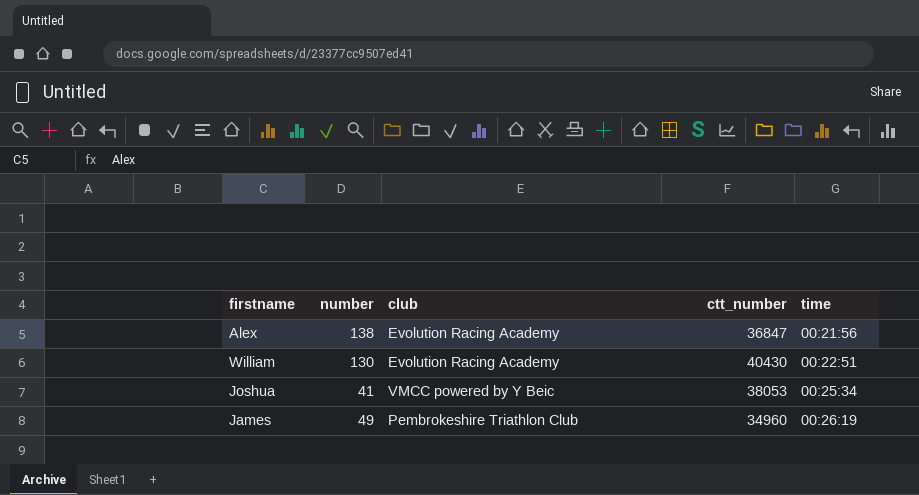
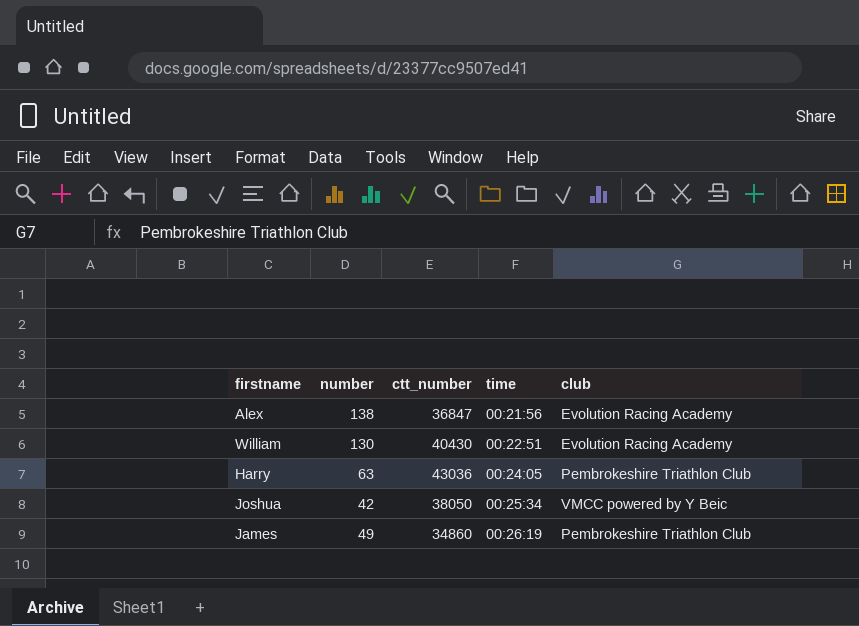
column club | position: 3 -> 5
row Harry: none -> 63 | 43036 | 00:24:05 | Pembrokeshire Triathlon Club
Joshua | number: 41 -> 42
Joshua | ctt_number: 38053 -> 38050
James | ctt_number: 34960 -> 34860

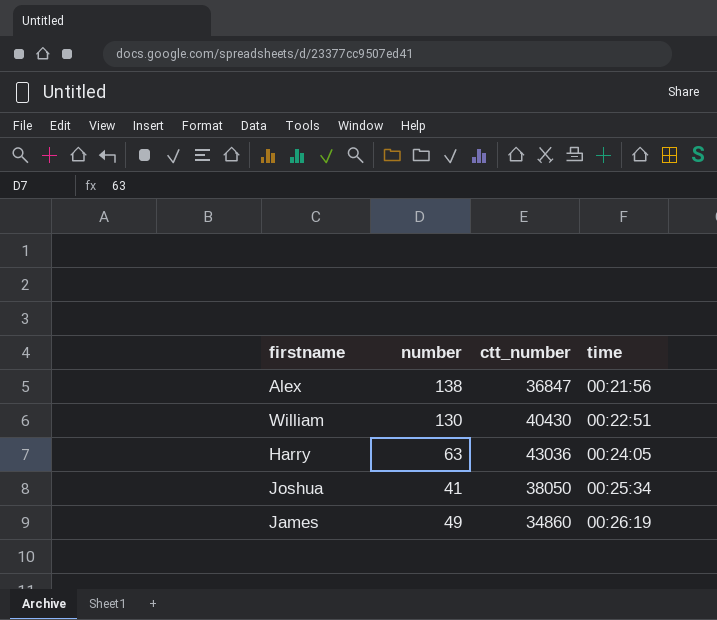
column club | position: 5 -> none
Joshua | number: 42 -> 41

